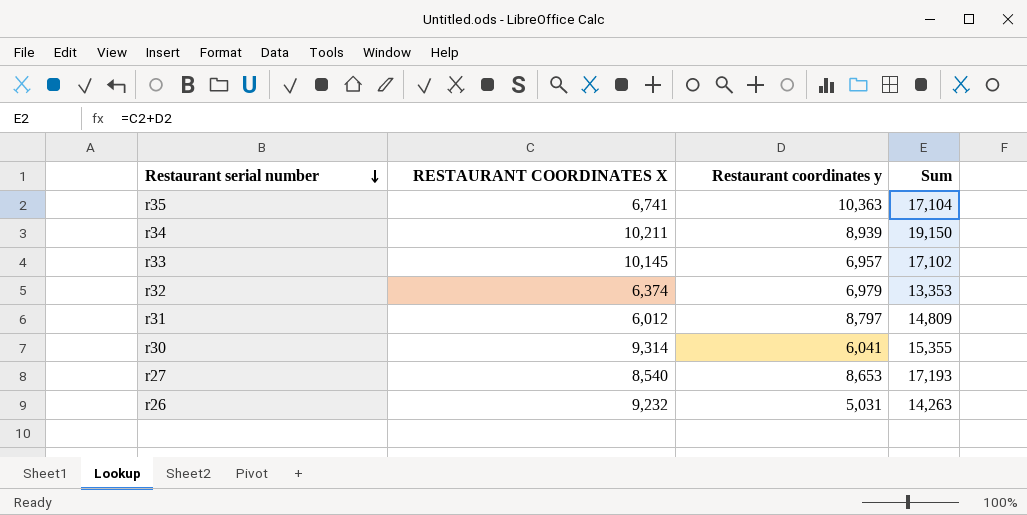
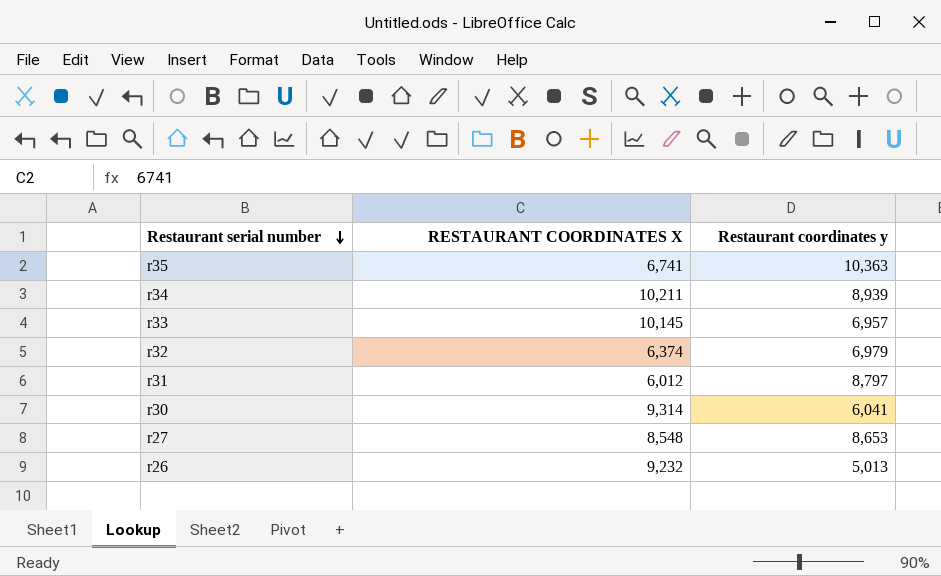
column Sum | formula: [RESTAURANT COORDINATES X] + [Restaurant coordinates y] -> none
r27 | RESTAURANT COORDINATES X: 8,540 -> 8,548
r26 | Restaurant coordinates y: 5,031 -> 5,013

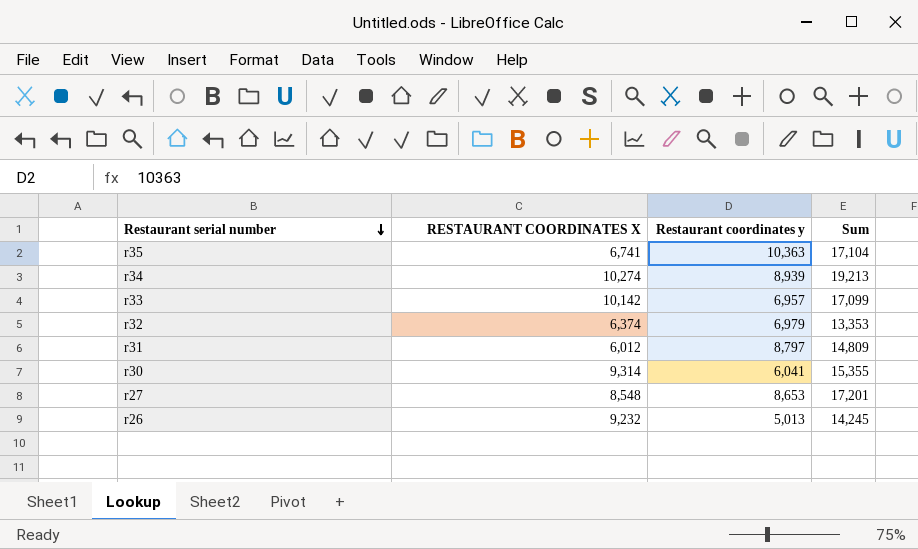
column Sum | formula: none -> [RESTAURANT COORDINATES X] + [Restaurant coordinates y]
r34 | RESTAURANT COORDINATES X: 10,211 -> 10,274
r33 | RESTAURANT COORDINATES X: 10,145 -> 10,142

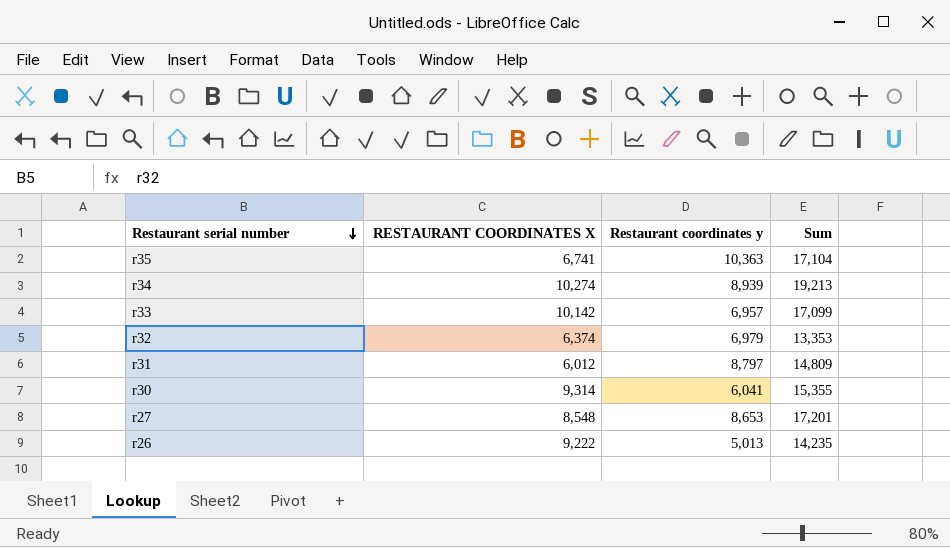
r26 | RESTAURANT COORDINATES X: 9,232 -> 9,222
r26 | Sum: 14,245 -> 14,235

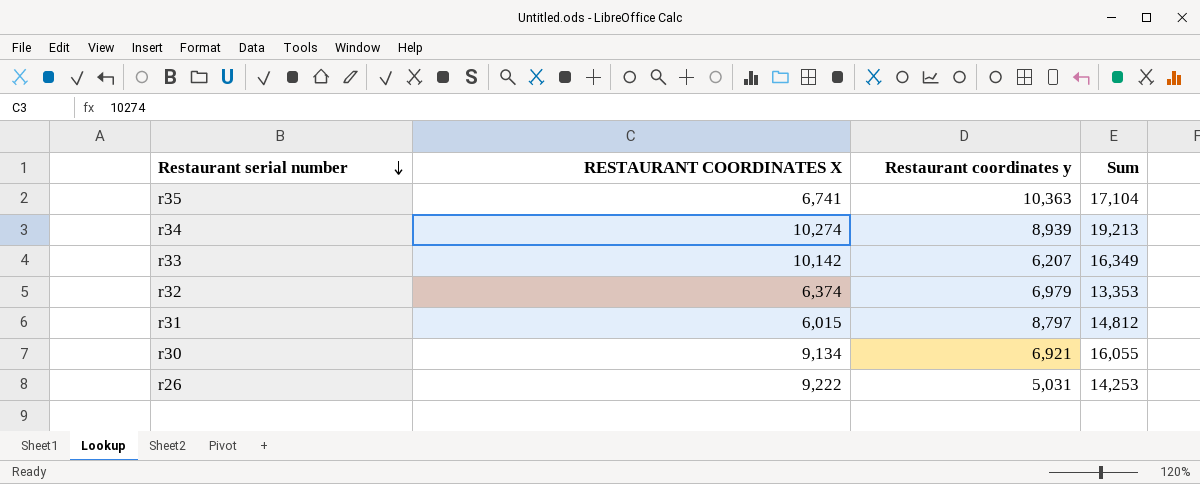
row r27: 8,548 | 8,653 | 17,201 -> none
r33 | Restaurant coordinates y: 6,957 -> 6,207
r33 | Sum: 17,099 -> 16,349
r31 | RESTAURANT COORDINATES X: 6,012 -> 6,015
r31 | Sum: 14,809 -> 14,812
r30 | RESTAURANT COORDINATES X: 9,314 -> 9,134
r30 | Restaurant coordinates y: 6,041 -> 6,921
r30 | Sum: 15,355 -> 16,055
r26 | Restaurant coordinates y: 5,013 -> 5,031
r26 | Sum: 14,235 -> 14,253

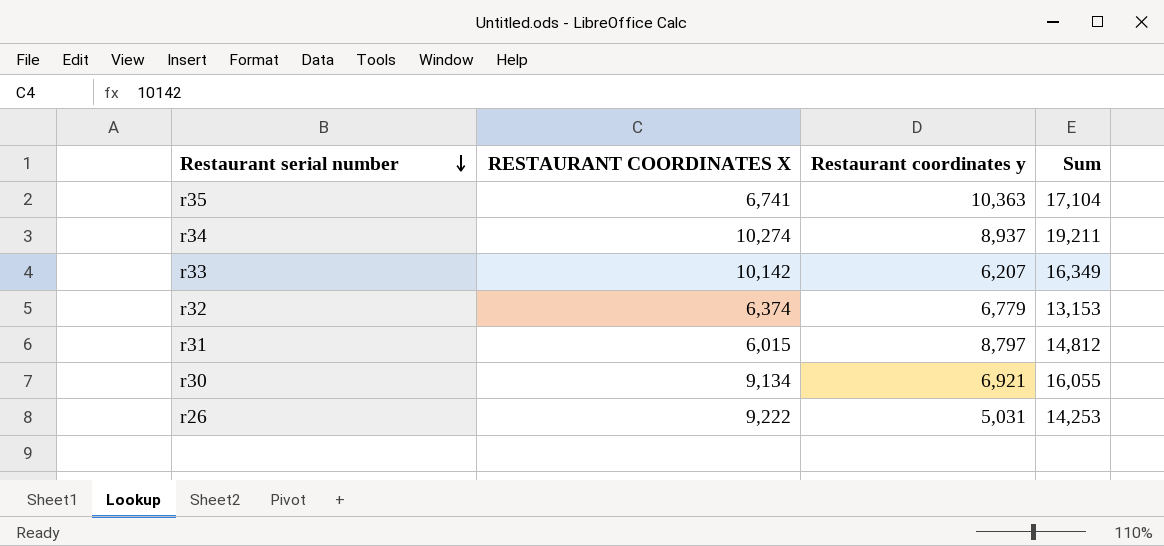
r34 | Restaurant coordinates y: 8,939 -> 8,937
r34 | Sum: 19,213 -> 19,211
r32 | Restaurant coordinates y: 6,979 -> 6,779
r32 | Sum: 13,353 -> 13,153

